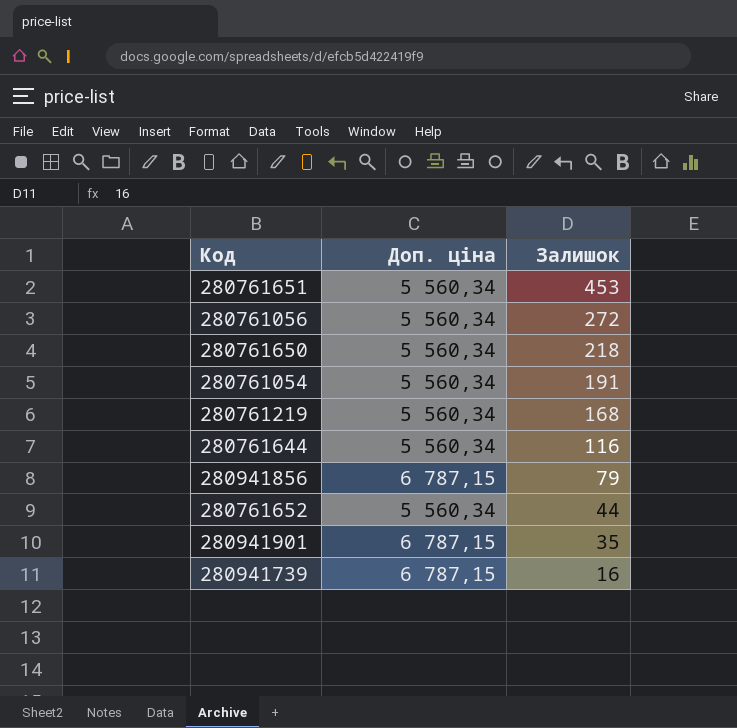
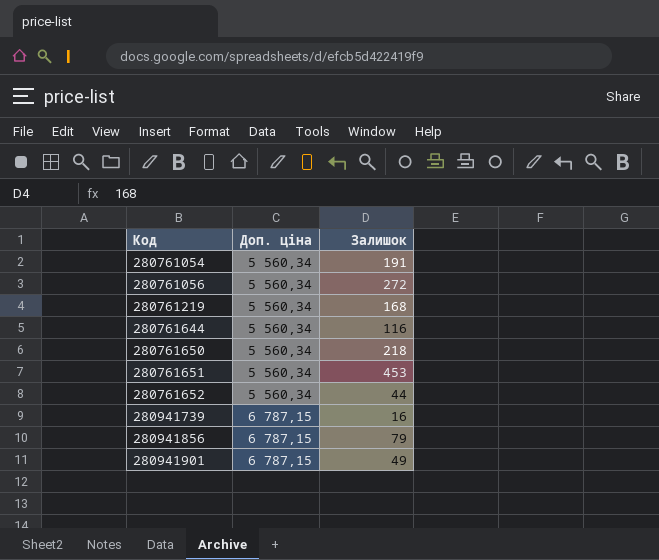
row order: Залишок descending -> Код ascending
280941901 | Залишок: 35 -> 49

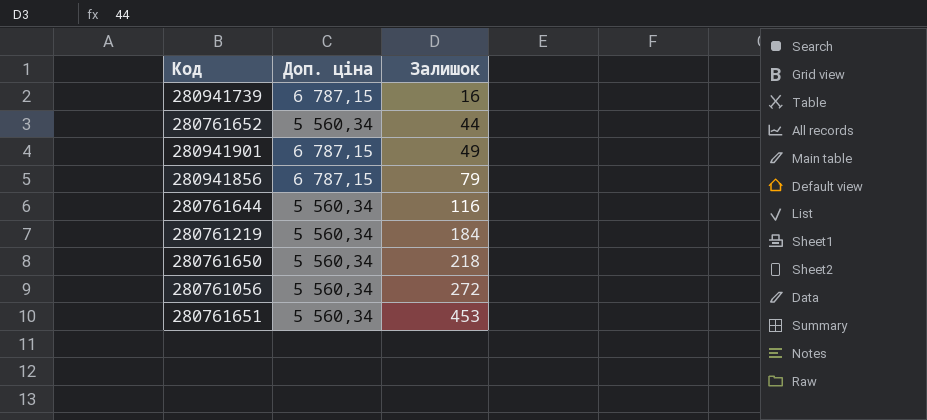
row order: Код ascending -> Залишок ascending
row 280761054: 5 560,34 | 191 -> none
280761219 | Залишок: 168 -> 184

